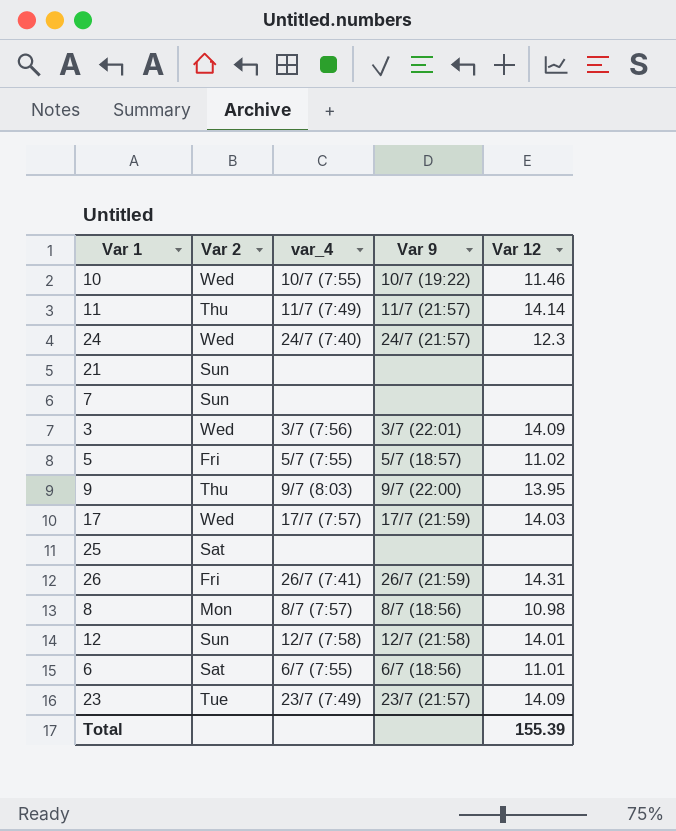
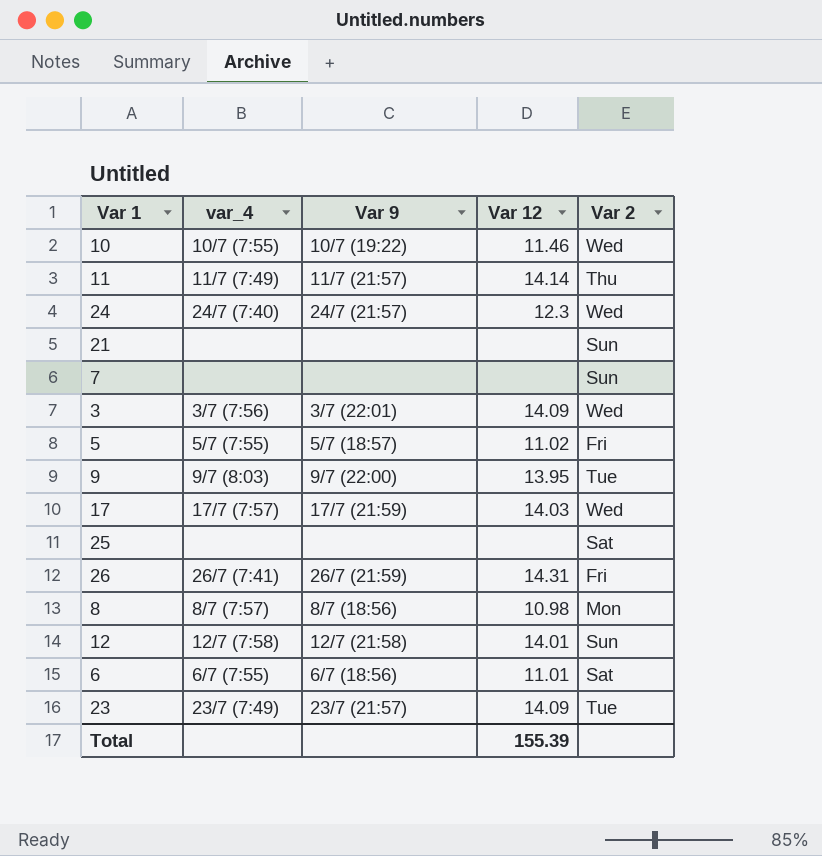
column Var 2 | position: 2 -> 5
9 | Var 2: Thu -> Tue

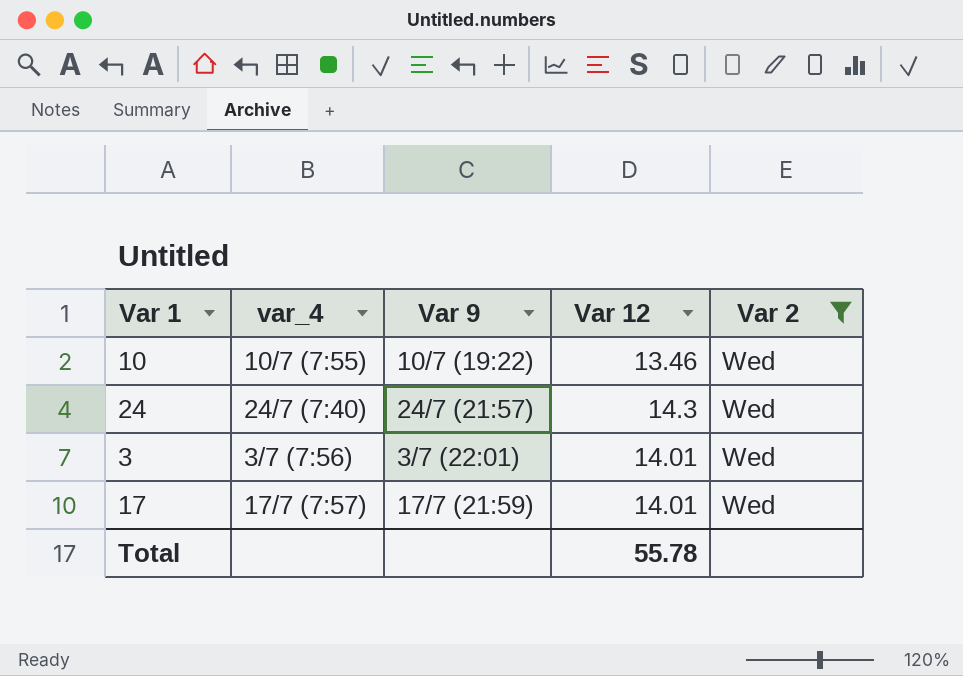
filter: none -> Var 2 = Wed
10 | Var 12: 11.46 -> 13.46
24 | Var 12: 12.3 -> 14.3
3 | Var 12: 14.09 -> 14.01
17 | Var 12: 14.03 -> 14.01
Total | Var 12: 155.39 -> 55.78

